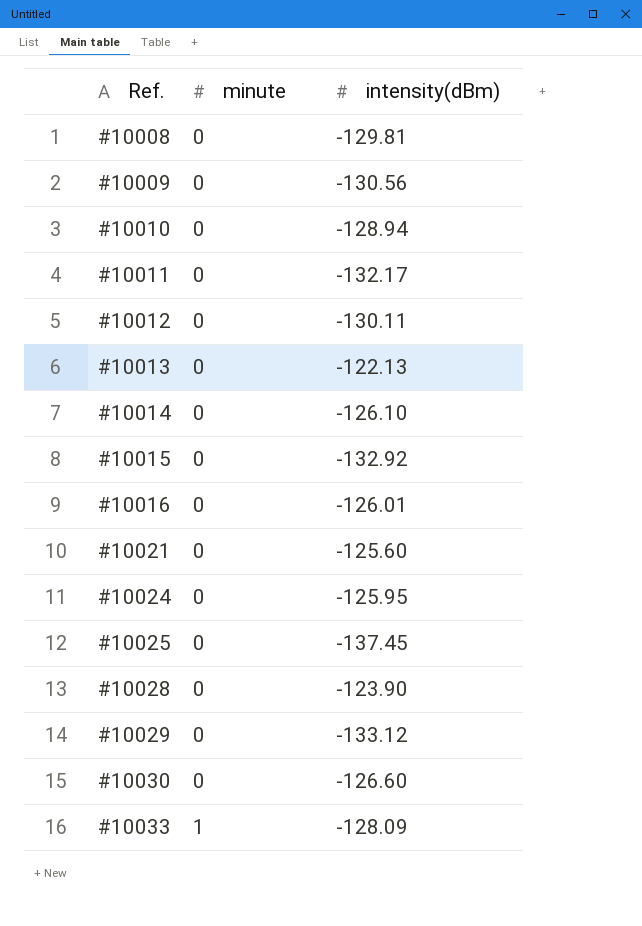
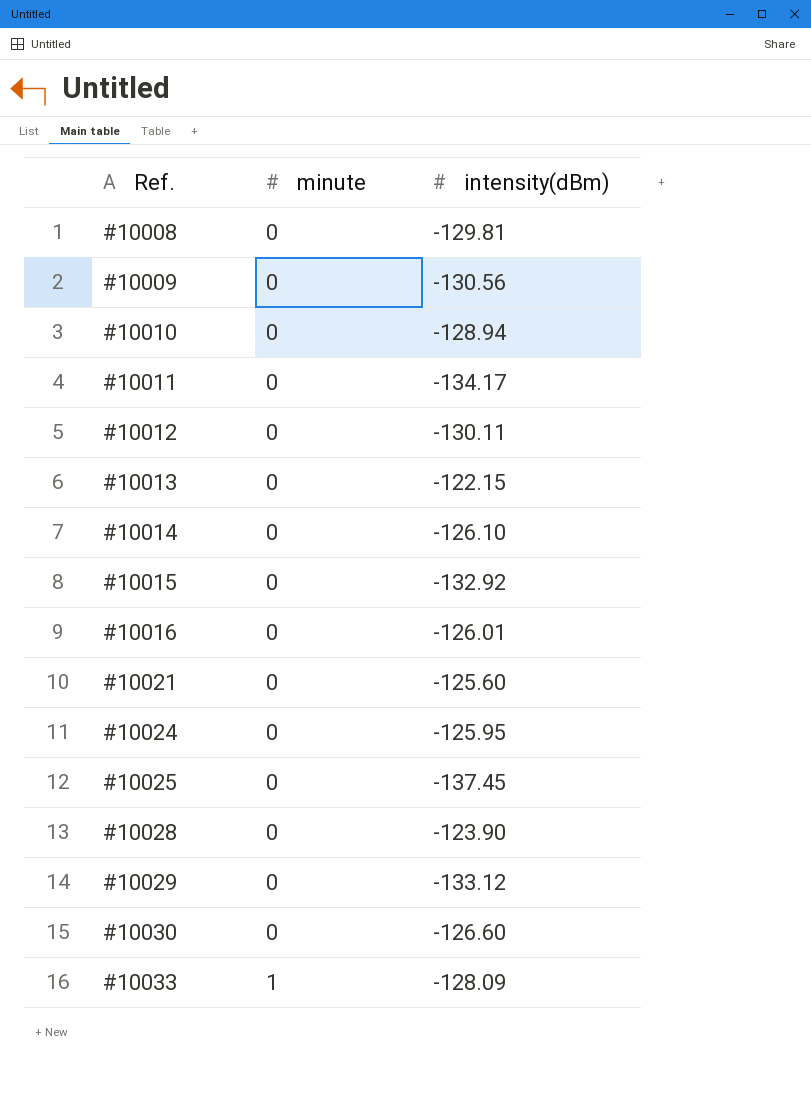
#10011 | intensity(dBm): -132.17 -> -134.17
#10013 | intensity(dBm): -122.13 -> -122.15

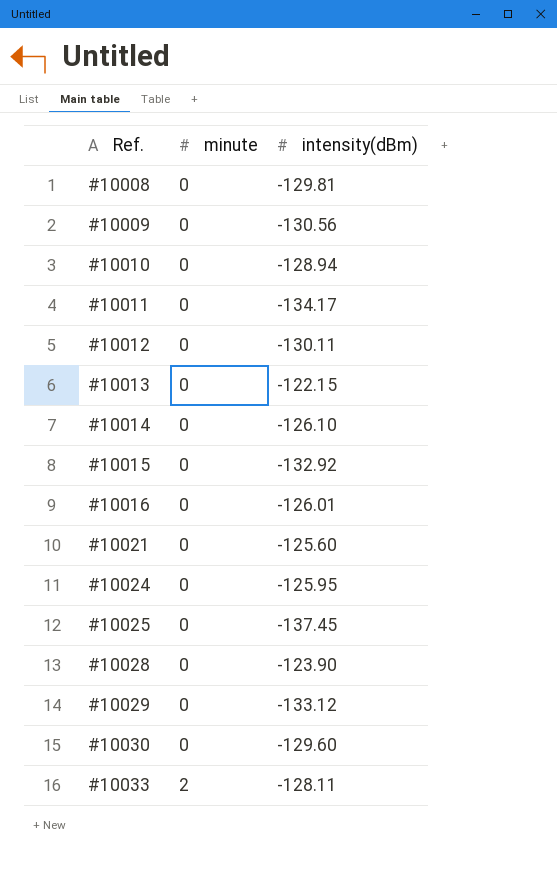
#10030 | intensity(dBm): -126.60 -> -129.60
#10033 | minute: 1 -> 2
#10033 | intensity(dBm): -128.09 -> -128.11

